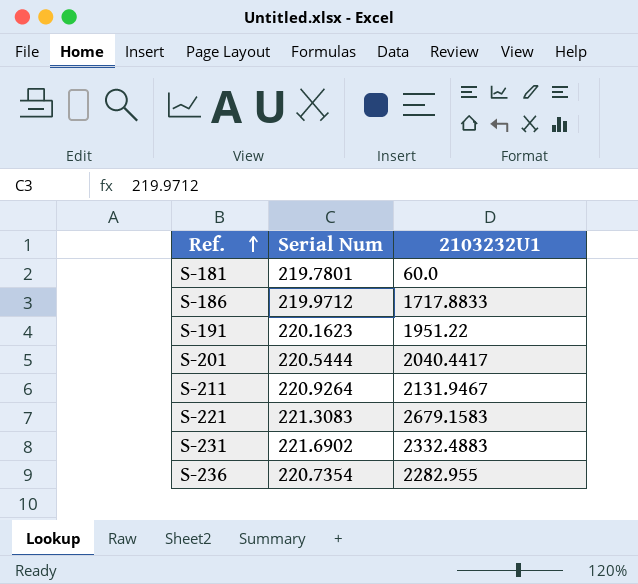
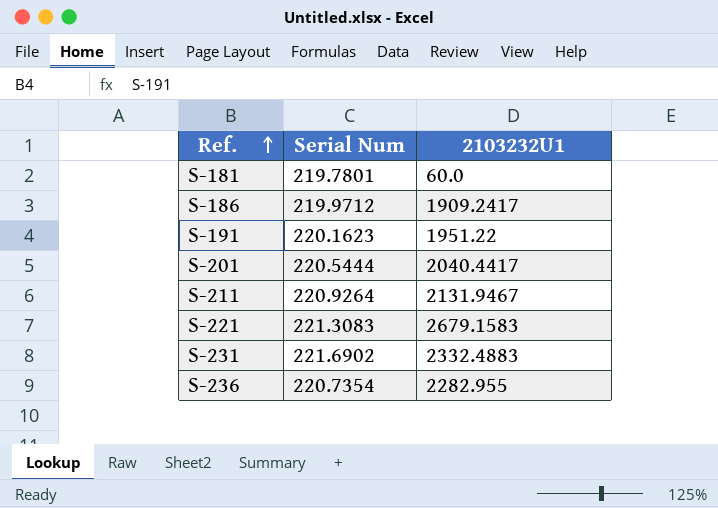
S-186 | 2103232U1: 1717.8833 -> 1909.2417

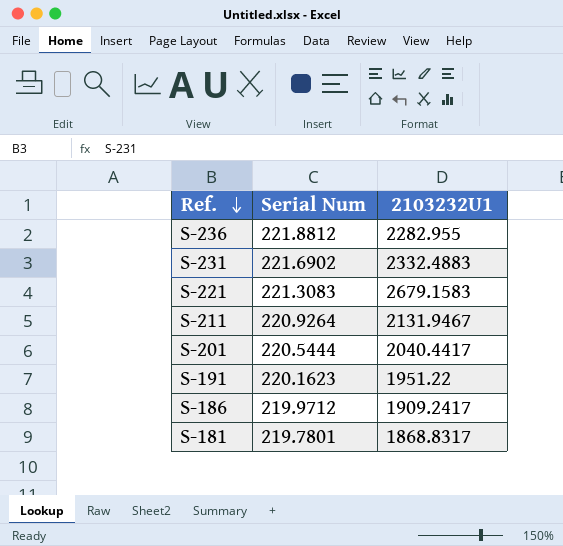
row order: Ref. ascending -> Ref. descending
S-236 | Serial Num: 220.7354 -> 221.8812
S-181 | 2103232U1: 60.0 -> 1868.8317

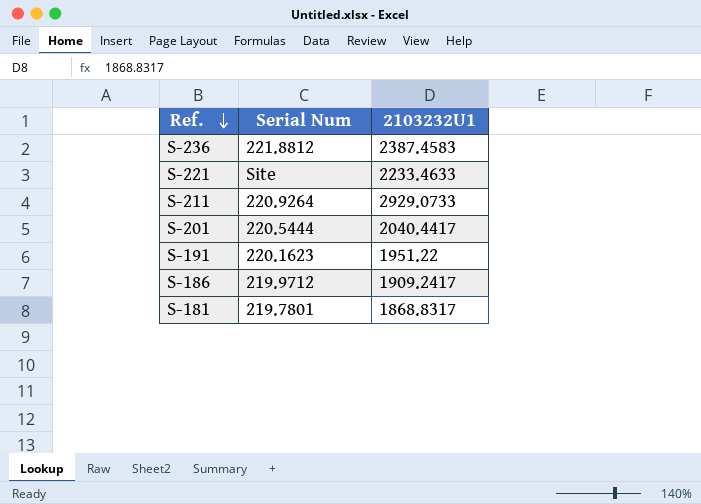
row S-231: 221.6902 | 2332.4883 -> none
S-236 | 2103232U1: 2282.955 -> 2387.4583
S-221 | Serial Num: 221.3083 -> Site
S-221 | 2103232U1: 2679.1583 -> 2233.4633
S-211 | 2103232U1: 2131.9467 -> 2929.0733

